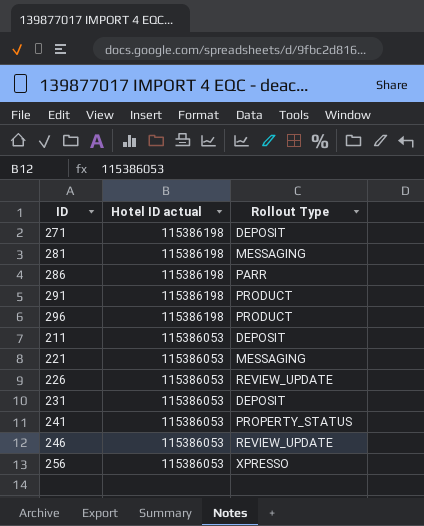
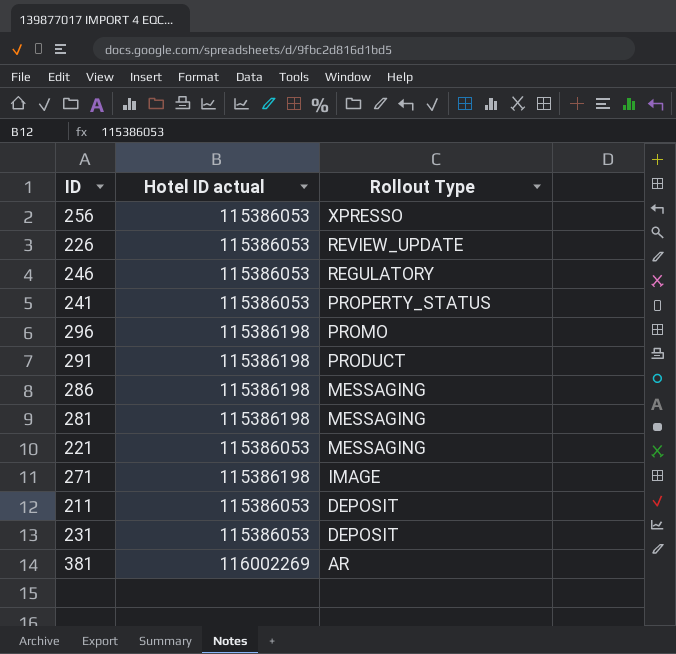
row order: Hotel ID actual descending -> Rollout Type descending
246 | Rollout Type: REVIEW_UPDATE -> REGULATORY
296 | Rollout Type: PRODUCT -> PROMO
286 | Rollout Type: PARR -> MESSAGING
271 | Rollout Type: DEPOSIT -> IMAGE
row 381: none -> 116002269 | AR

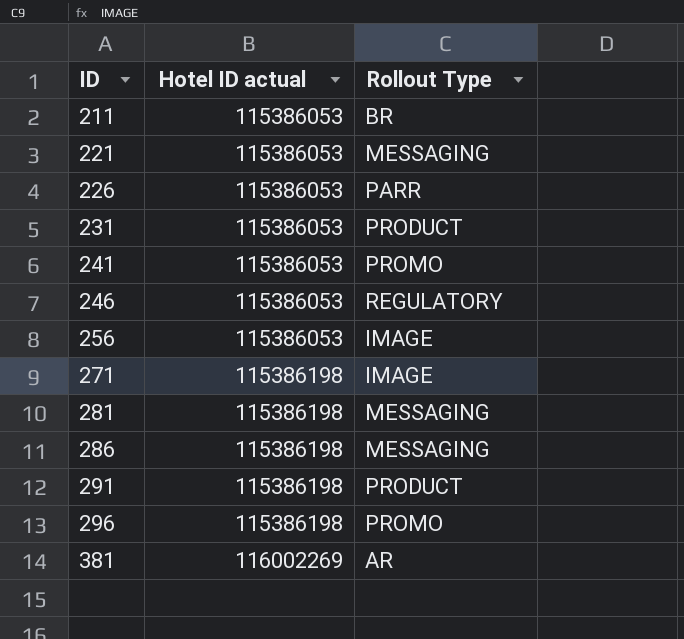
row order: Rollout Type descending -> ID ascending
211 | Rollout Type: DEPOSIT -> BR
226 | Rollout Type: REVIEW_UPDATE -> PARR
231 | Rollout Type: DEPOSIT -> PRODUCT
241 | Rollout Type: PROPERTY_STATUS -> PROMO
256 | Rollout Type: XPRESSO -> IMAGE

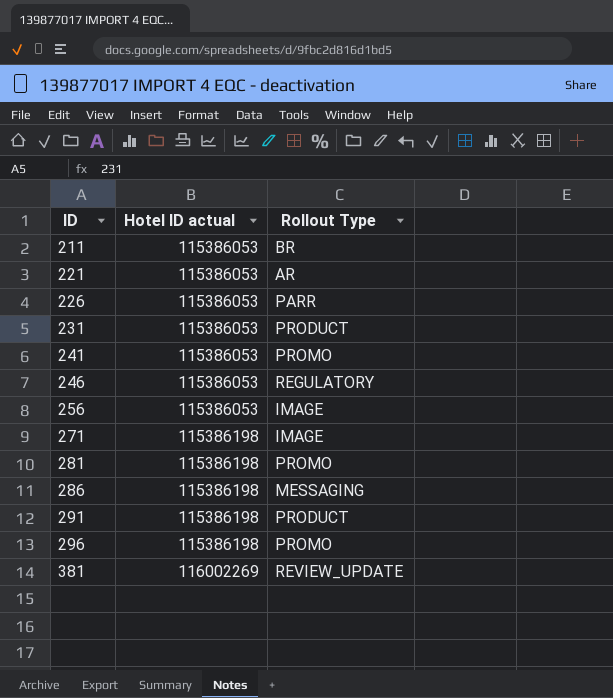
221 | Rollout Type: MESSAGING -> AR
281 | Rollout Type: MESSAGING -> PROMO
381 | Rollout Type: AR -> REVIEW_UPDATE

